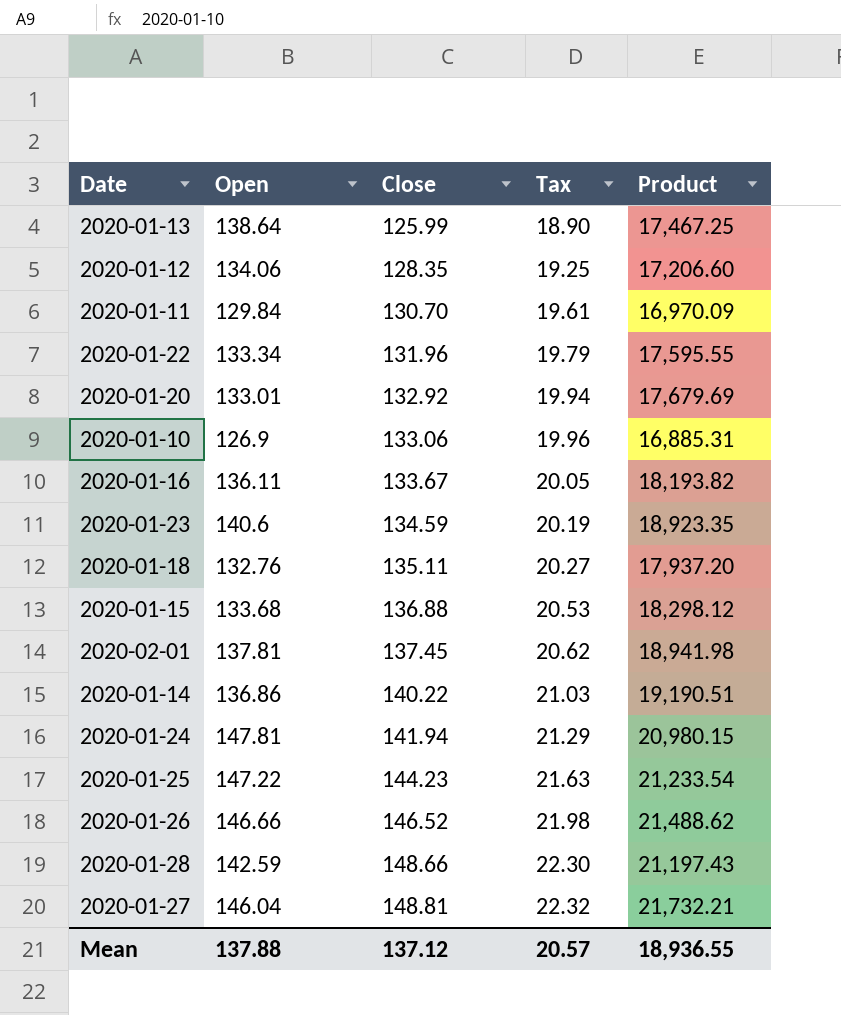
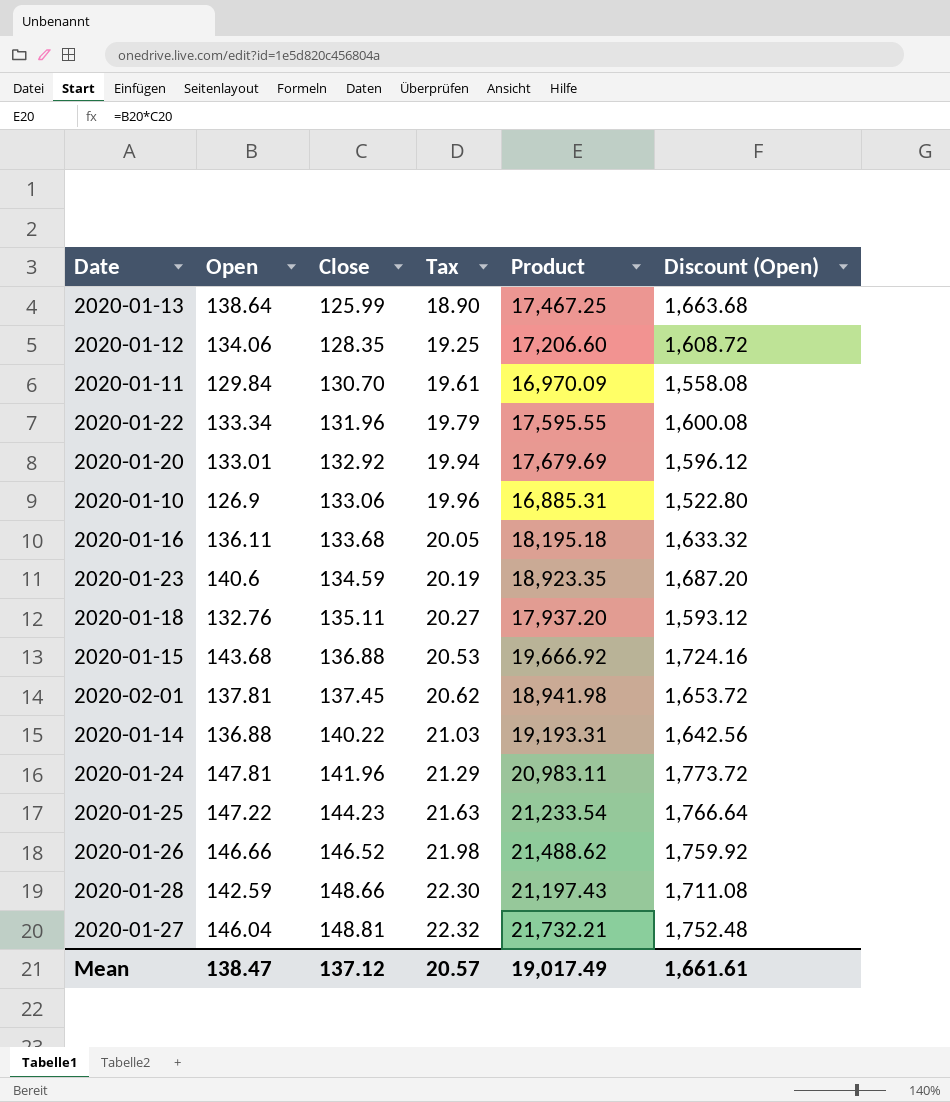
column Discount (Open) | formula: none -> [Open] * 12
2020-01-16 | Close: 133.67 -> 133.68
2020-01-16 | Product: 18,193.82 -> 18,195.18
2020-01-15 | Open: 133.68 -> 143.68
2020-01-15 | Product: 18,298.12 -> 19,666.92
2020-01-14 | Open: 136.86 -> 136.88
2020-01-14 | Product: 19,190.51 -> 19,193.31
2020-01-24 | Close: 141.94 -> 141.96
2020-01-24 | Product: 20,980.15 -> 20,983.11
Mean | Open: 137.88 -> 138.47
Mean | Product: 18,936.55 -> 19,017.49

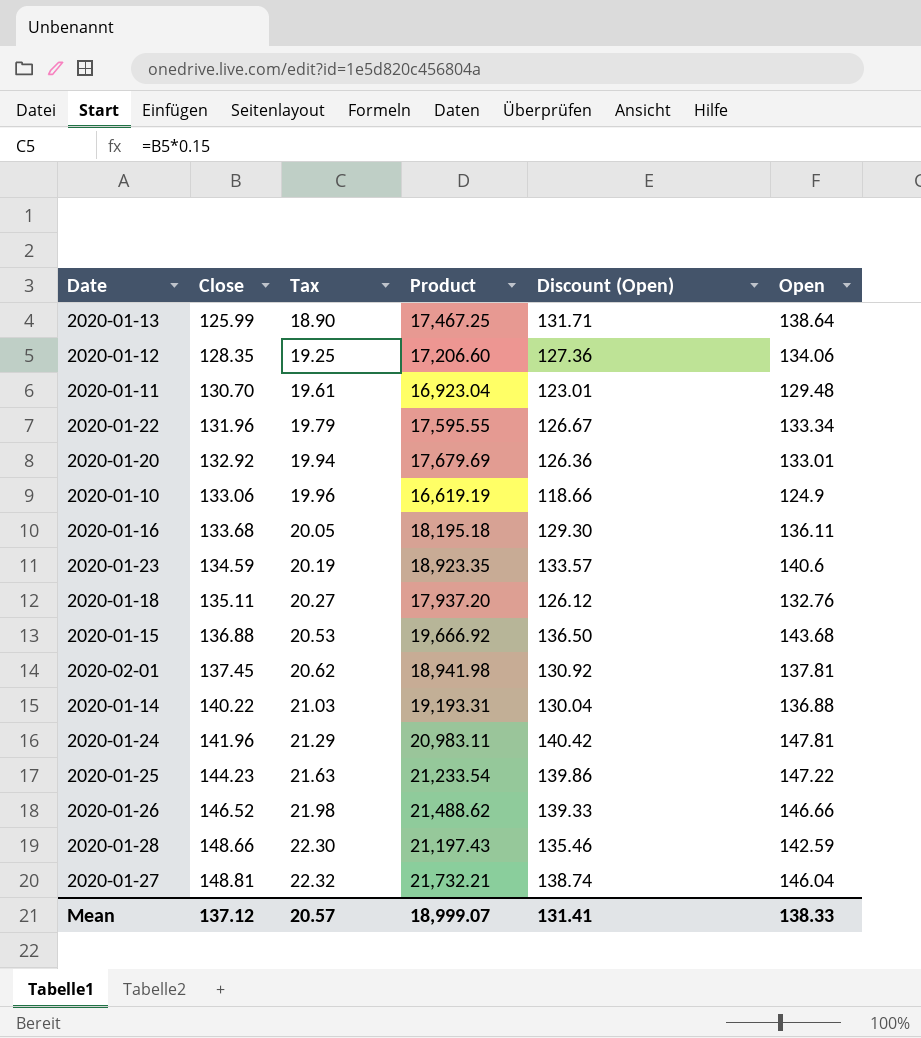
column Discount (Open) | formula: [Open] * 12 -> [Open] * 0.95
column Open | position: 2 -> 6
2020-01-11 | Product: 16,970.09 -> 16,923.04
2020-01-11 | Open: 129.84 -> 129.48
2020-01-10 | Product: 16,885.31 -> 16,619.19
2020-01-10 | Open: 126.9 -> 124.9
Mean | Product: 19,017.49 -> 18,999.07
Mean | Discount (Open): 1,661.61 -> 131.41
Mean | Open: 138.47 -> 138.33

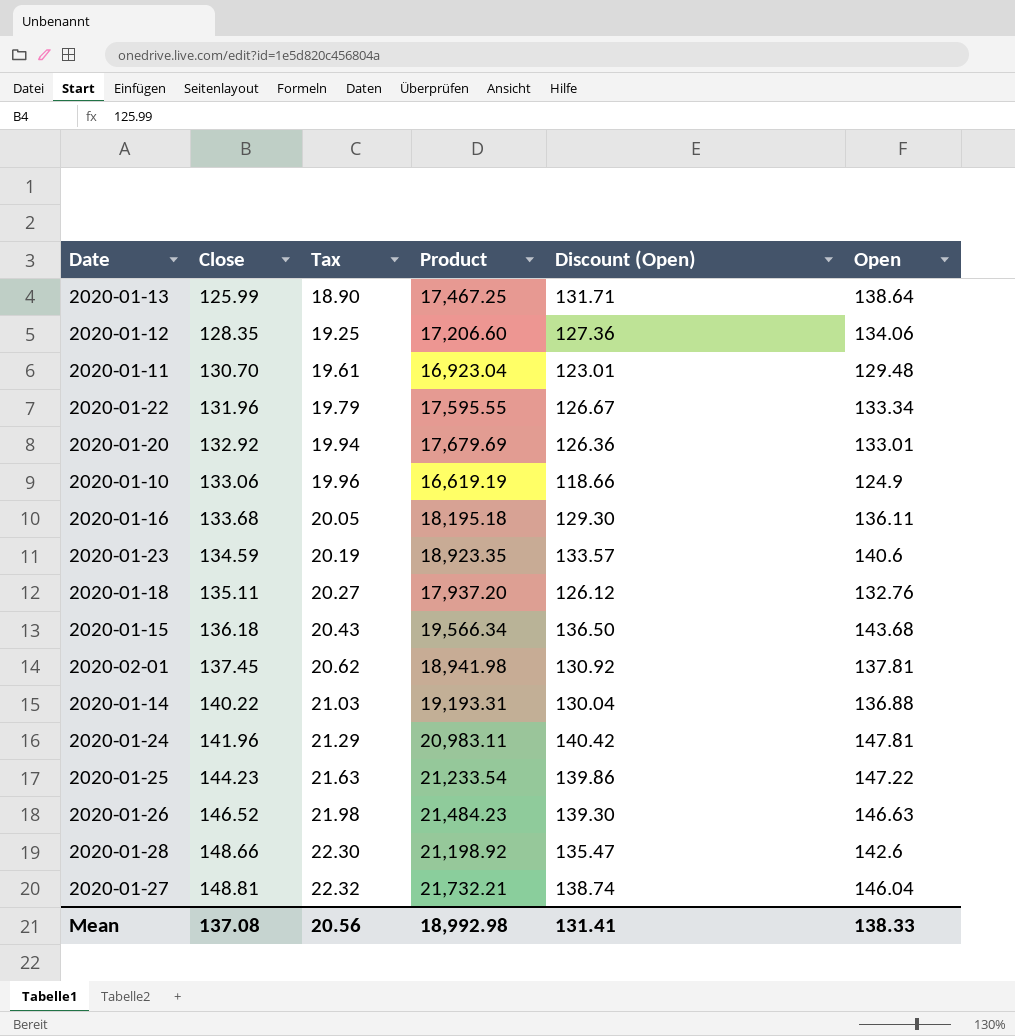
2020-01-15 | Close: 136.88 -> 136.18
2020-01-15 | Tax: 20.53 -> 20.43
2020-01-15 | Product: 19,666.92 -> 19,566.34
2020-01-26 | Product: 21,488.62 -> 21,484.23
2020-01-26 | Discount (Open): 139.33 -> 139.30
2020-01-26 | Open: 146.66 -> 146.63
2020-01-28 | Product: 21,197.43 -> 21,198.92
2020-01-28 | Discount (Open): 135.46 -> 135.47
2020-01-28 | Open: 142.59 -> 142.6
Mean | Close: 137.12 -> 137.08
Mean | Tax: 20.57 -> 20.56
Mean | Product: 18,999.07 -> 18,992.98

